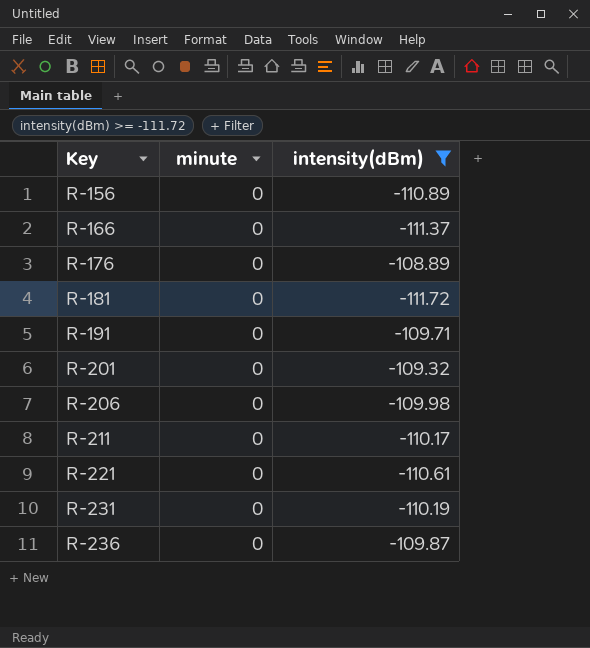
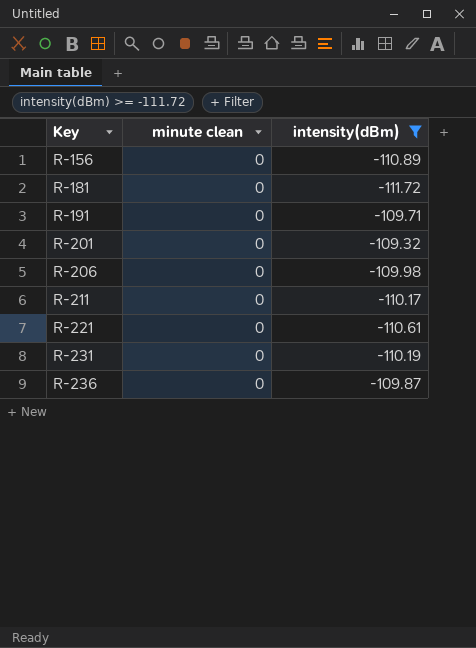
column name: minute -> minute clean
row R-166: 0 | -111.37 -> none
row R-176: 0 | -108.89 -> none

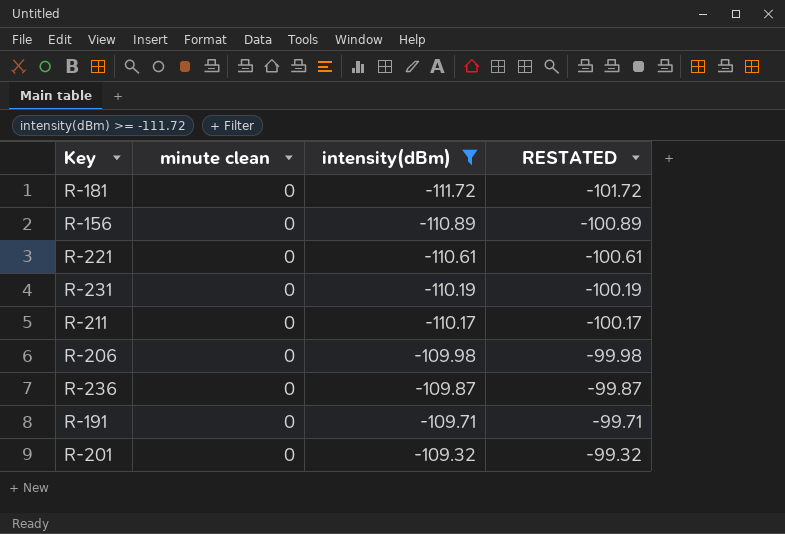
row order: Key ascending -> intensity(dBm) ascending
column RESTATED | formula: none -> [intensity(dBm)] + 10

